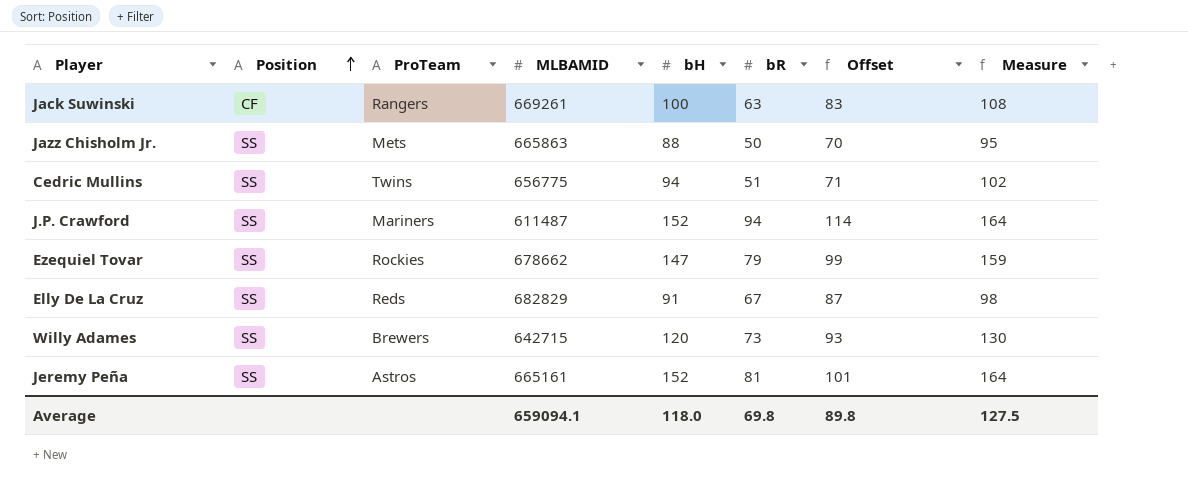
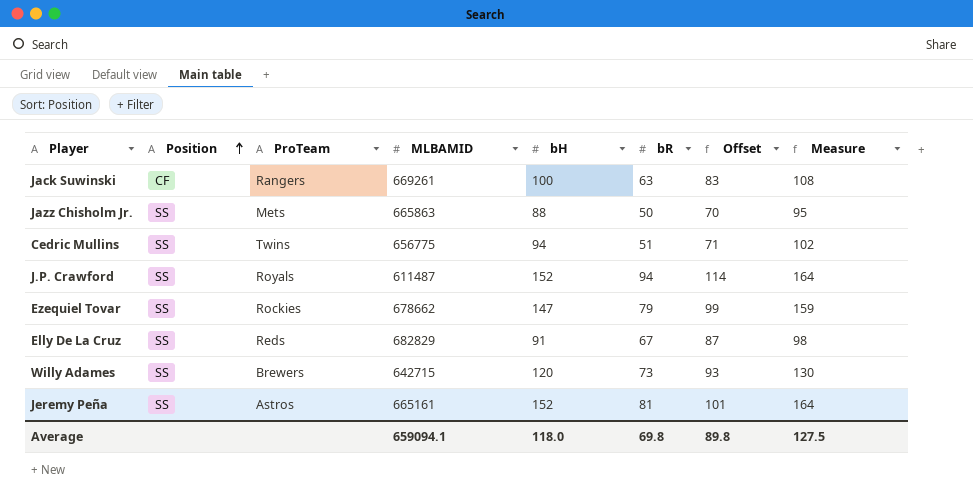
J.P. Crawford | ProTeam: Mariners -> Royals

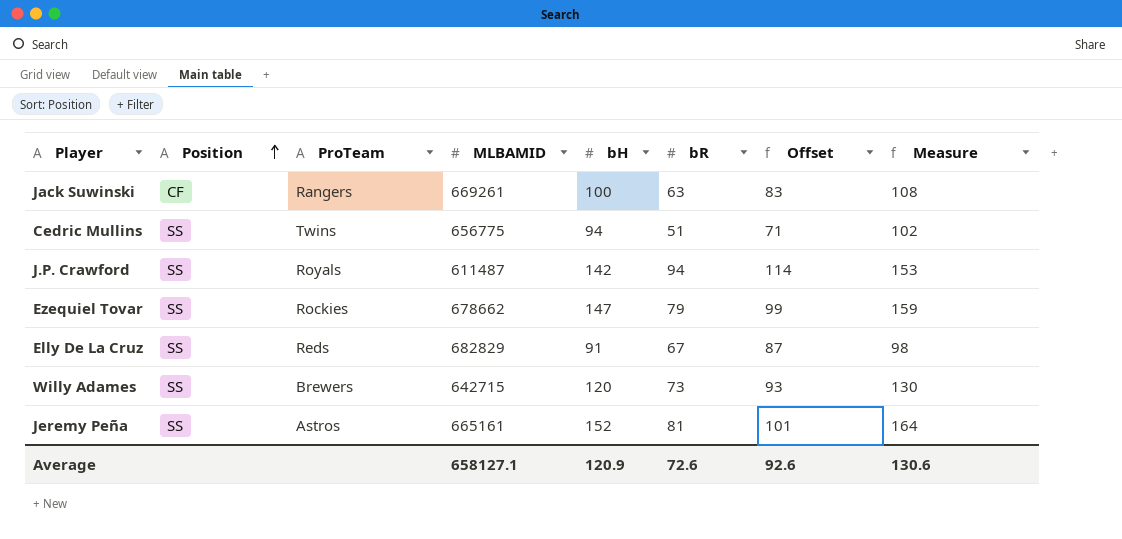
row Jazz Chisholm Jr.: SS | Mets | 665863 | 88 | 50 | 70 | 95 -> none
J.P. Crawford | bH: 152 -> 142
J.P. Crawford | Measure: 164 -> 153
Average | MLBAMID: 659094.1 -> 658127.1
Average | bH: 118.0 -> 120.9
Average | bR: 69.8 -> 72.6
Average | Offset: 89.8 -> 92.6
Average | Measure: 127.5 -> 130.6

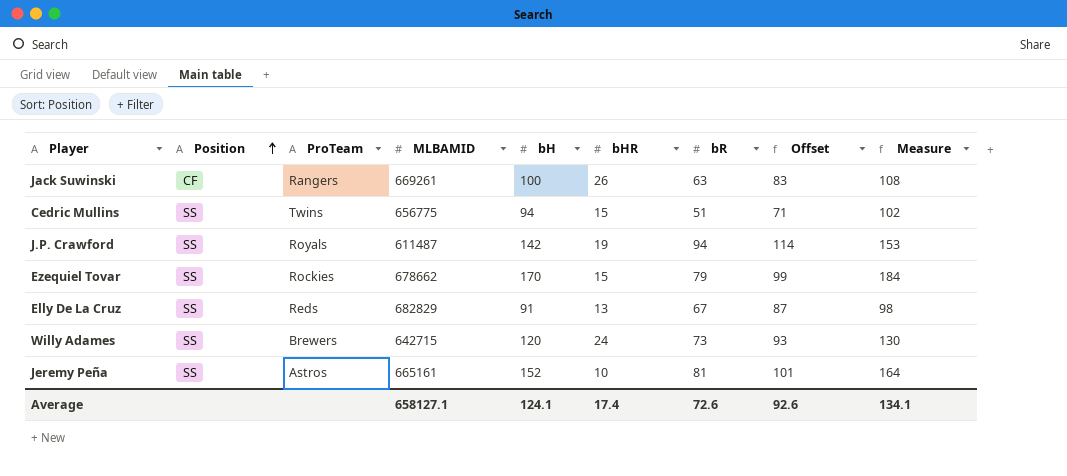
column bHR | position: none -> 6
Ezequiel Tovar | bH: 147 -> 170
Ezequiel Tovar | Measure: 159 -> 184
Average | bH: 120.9 -> 124.1
Average | Measure: 130.6 -> 134.1

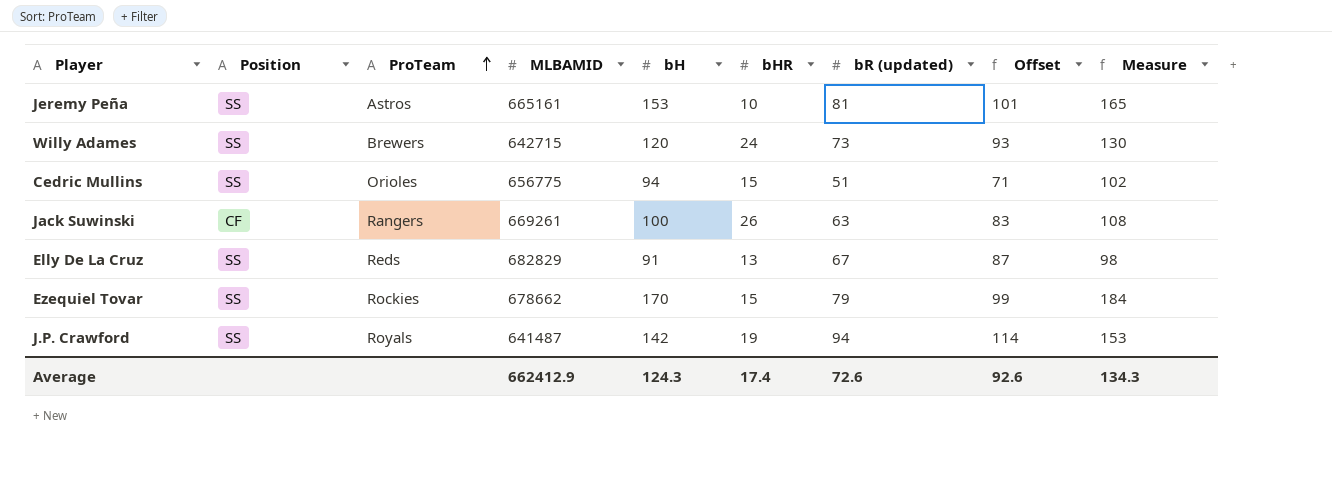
row order: Position ascending -> ProTeam ascending
column name: bR -> bR (updated)
Jeremy Peña | bH: 152 -> 153
Jeremy Peña | Measure: 164 -> 165
Cedric Mullins | ProTeam: Twins -> Orioles
J.P. Crawford | MLBAMID: 611487 -> 641487
Average | MLBAMID: 658127.1 -> 662412.9
Average | bH: 124.1 -> 124.3
Average | Measure: 134.1 -> 134.3

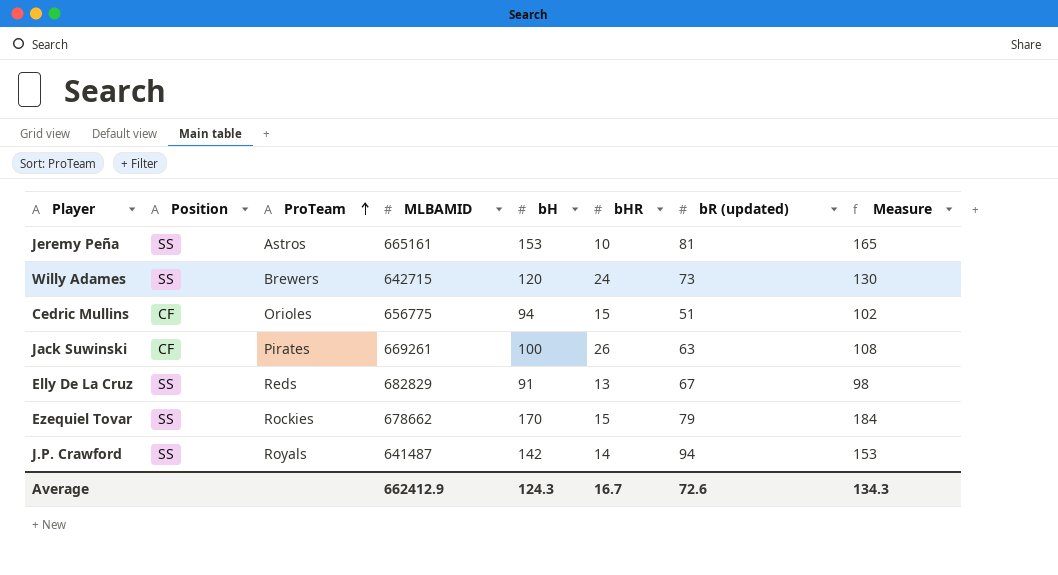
column Offset | formula: [bR (updated)] + 20 -> none
Cedric Mullins | Position: SS -> CF
Jack Suwinski | ProTeam: Rangers -> Pirates
J.P. Crawford | bHR: 19 -> 14
Average | bHR: 17.4 -> 16.7

